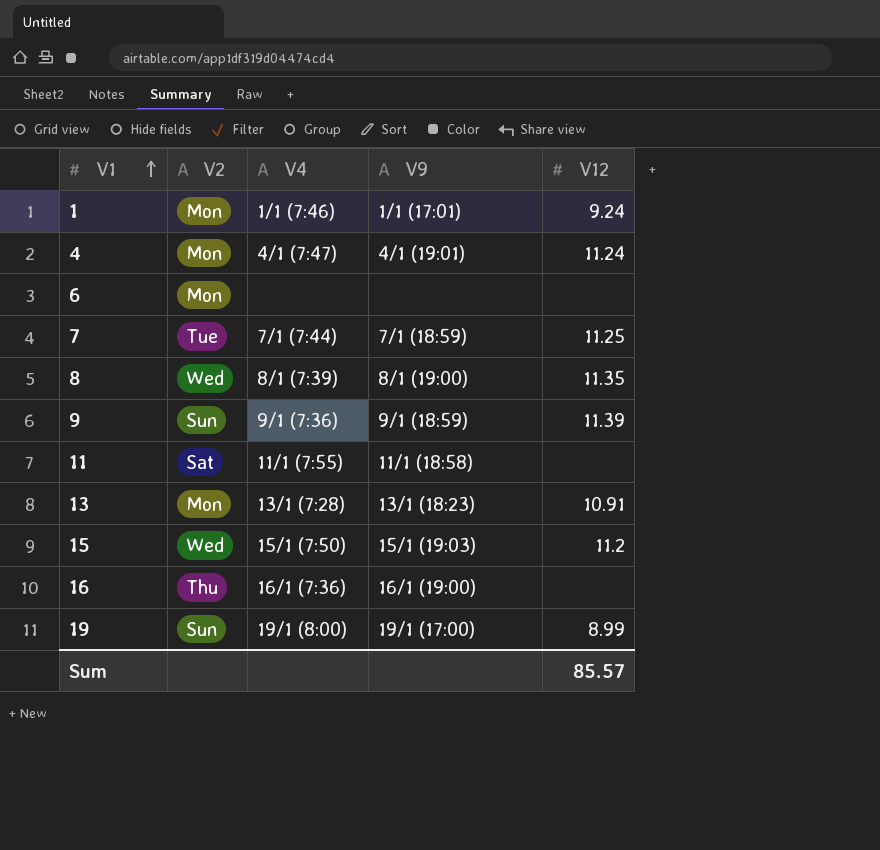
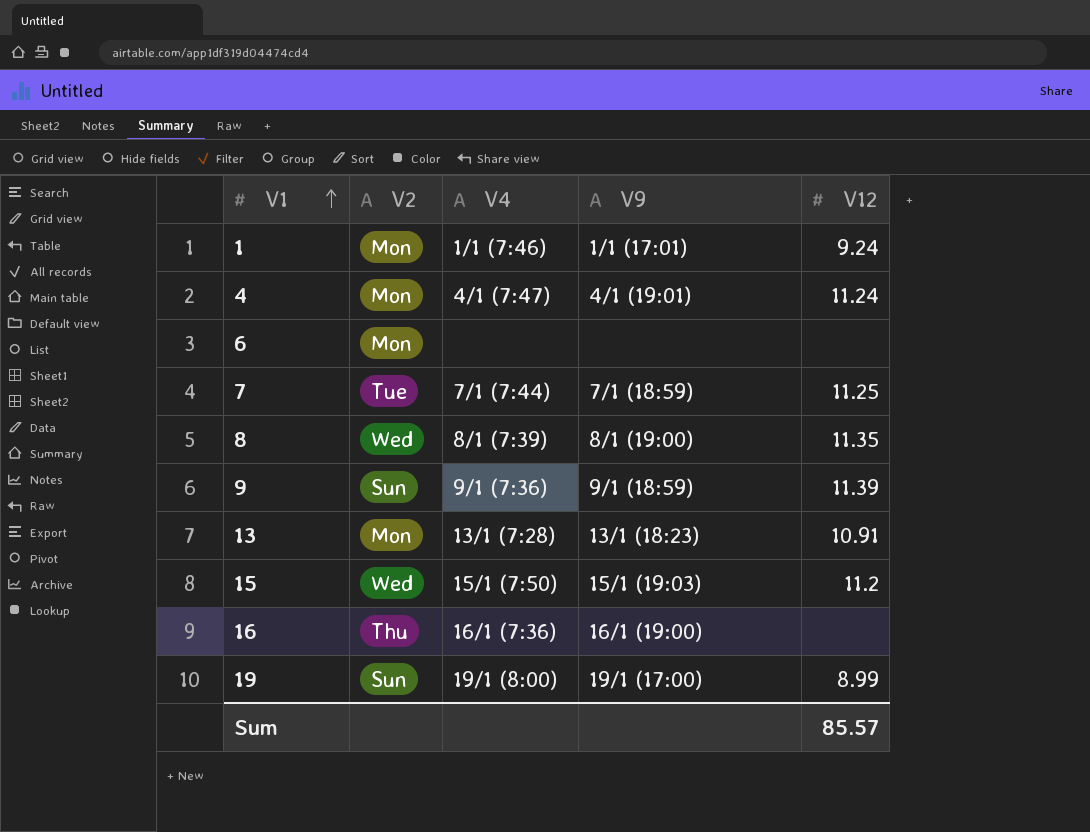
row 11: Sat | 11/1 (7:55) | 11/1 (18:58) | none -> none

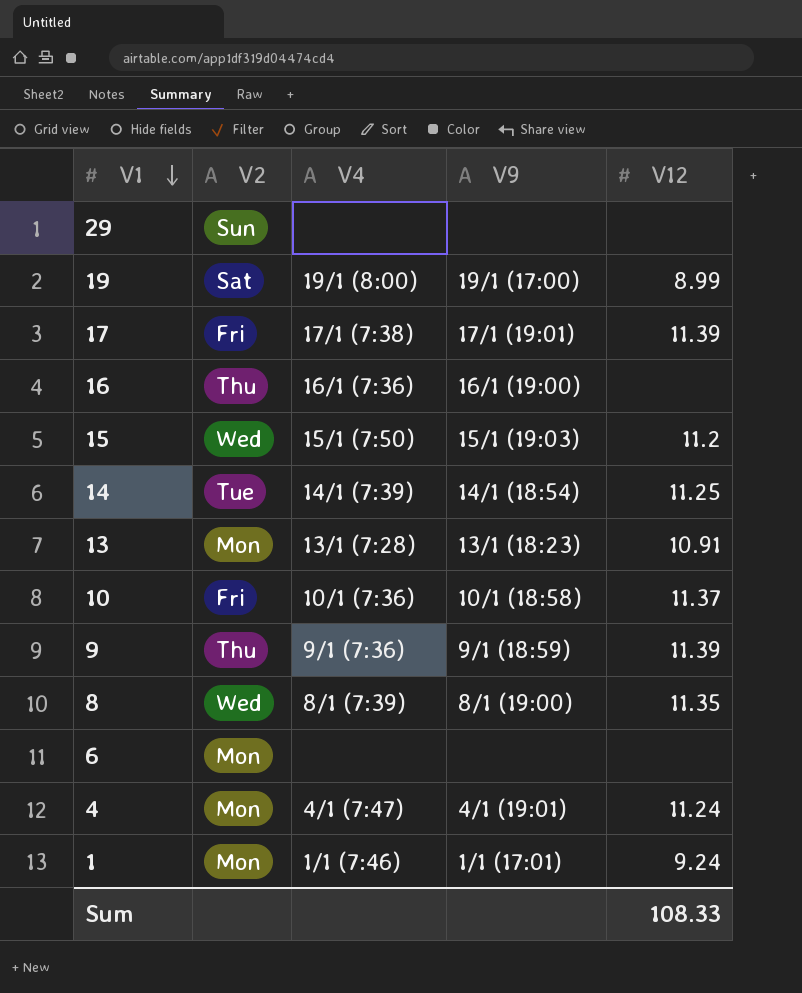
row order: V1 ascending -> V1 descending
row 7: Tue | 7/1 (7:44) | 7/1 (18:59) | 11.25 -> none
row 29: none -> Sun | none | none | none
19 | V2: Sun -> Sat
row 17: none -> Fri | 17/1 (7:38) | 17/1 (19:01) | 11.39
row 14: none -> Tue | 14/1 (7:39) | 14/1 (18:54) | 11.25
row 10: none -> Fri | 10/1 (7:36) | 10/1 (18:58) | 11.37
9 | V2: Sun -> Thu
Sum | V12: 85.57 -> 108.33

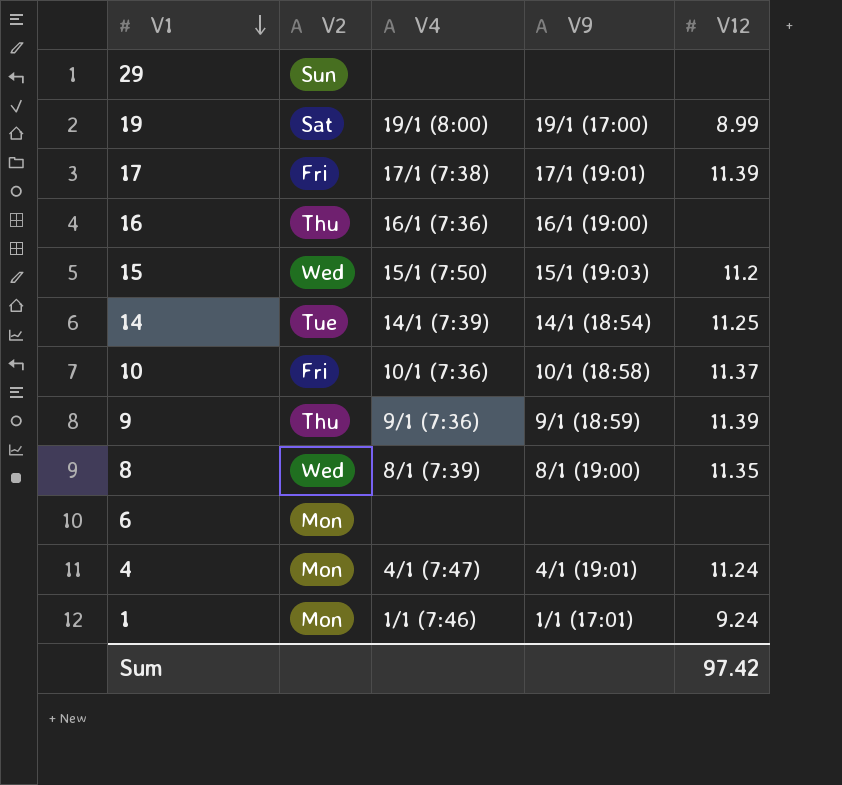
row 13: Mon | 13/1 (7:28) | 13/1 (18:23) | 10.91 -> none
Sum | V12: 108.33 -> 97.42

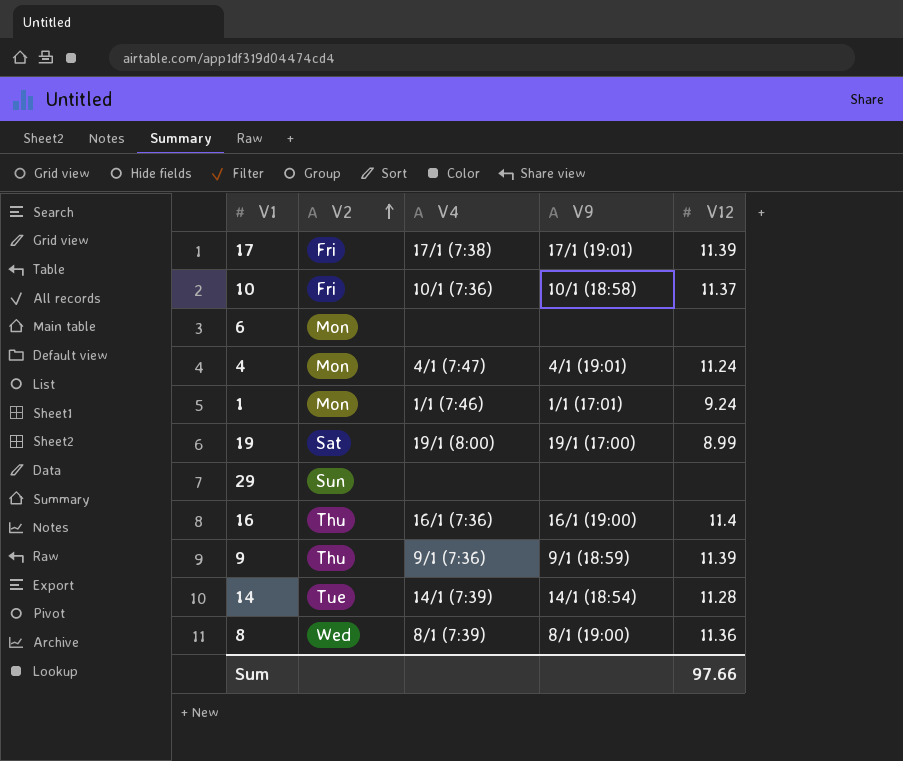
row order: V1 descending -> V2 ascending
row 15: Wed | 15/1 (7:50) | 15/1 (19:03) | 11.2 -> none
16 | V12: none -> 11.4
14 | V12: 11.25 -> 11.28
8 | V12: 11.35 -> 11.36
Sum | V12: 97.42 -> 97.66

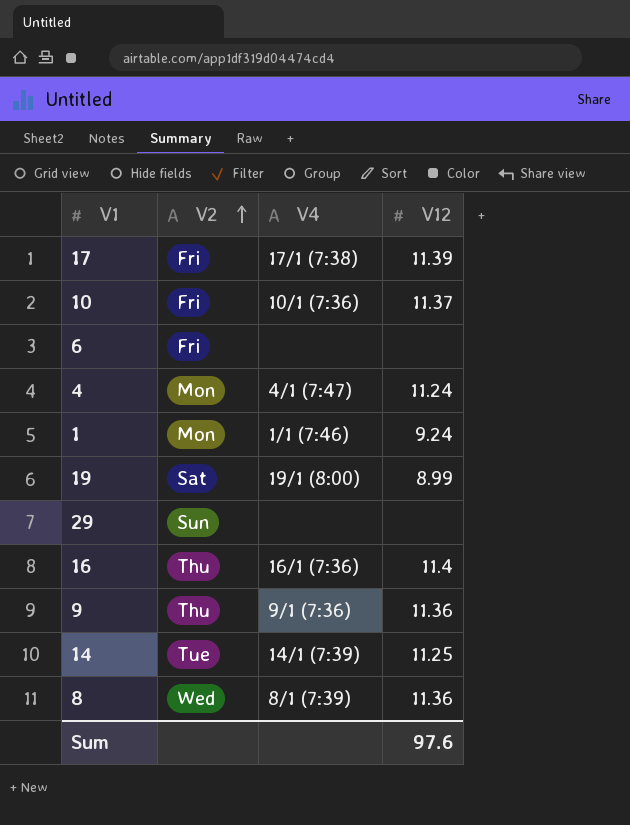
column V9 | position: 4 -> none
6 | V2: Mon -> Fri
9 | V12: 11.39 -> 11.36
14 | V12: 11.28 -> 11.25
Sum | V12: 97.66 -> 97.6

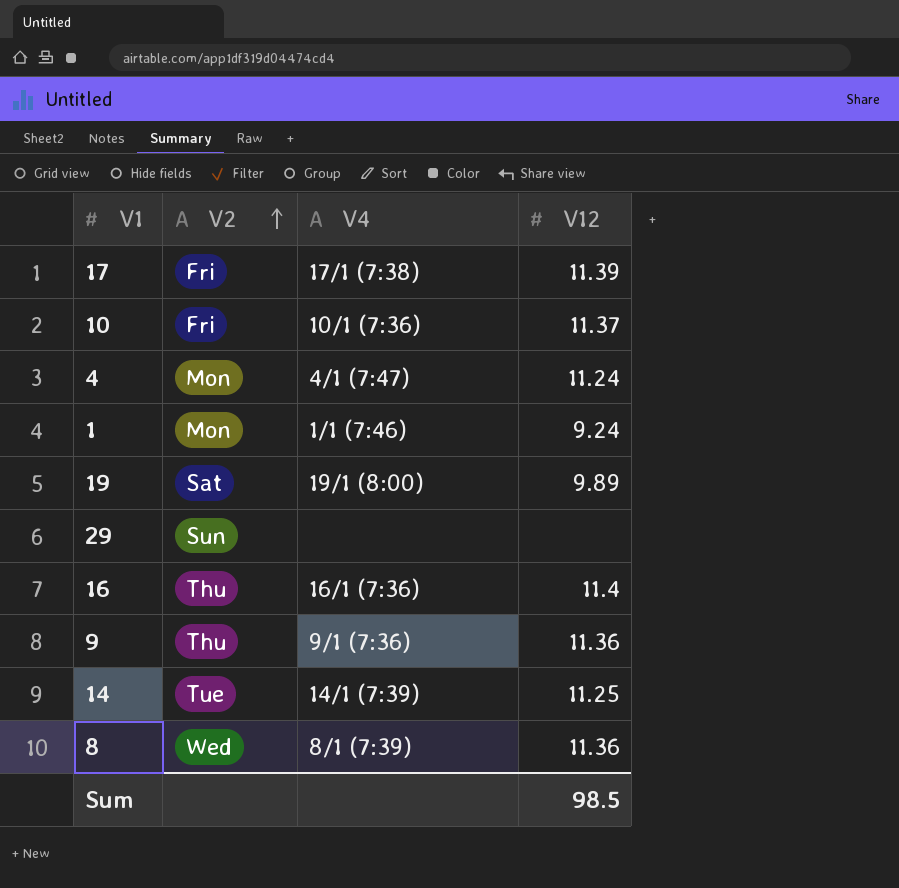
row 6: Fri | none | none -> none
19 | V12: 8.99 -> 9.89
Sum | V12: 97.6 -> 98.5

